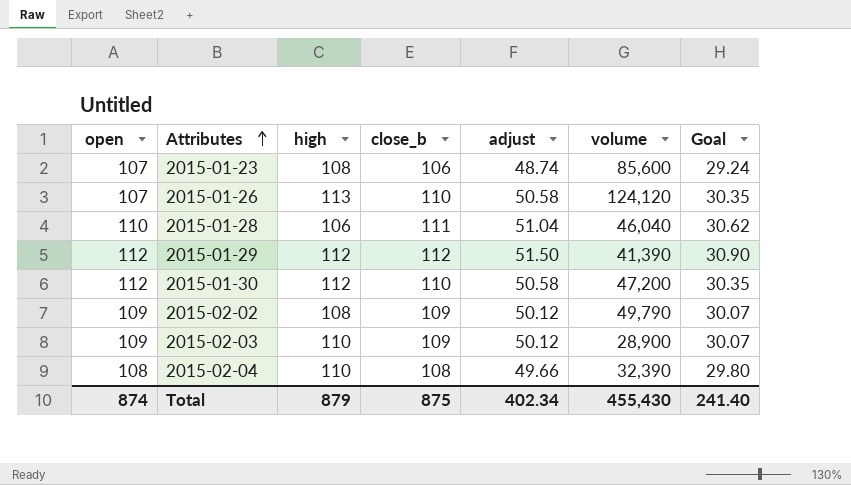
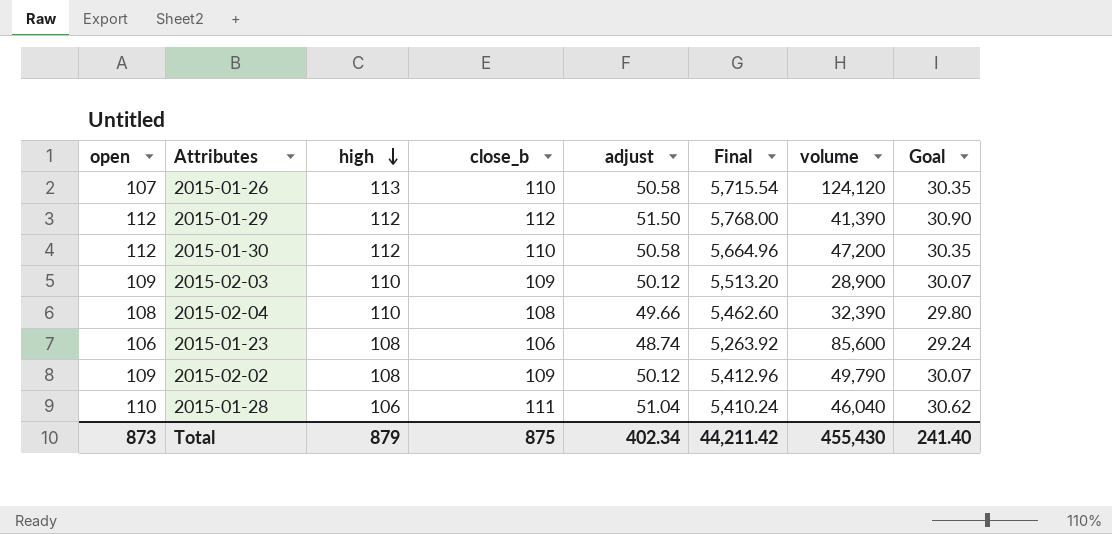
row order: Attributes ascending -> high descending
column Final | formula: none -> [high] * [adjust]
2015-01-23 | open: 107 -> 106
Total | open: 874 -> 873

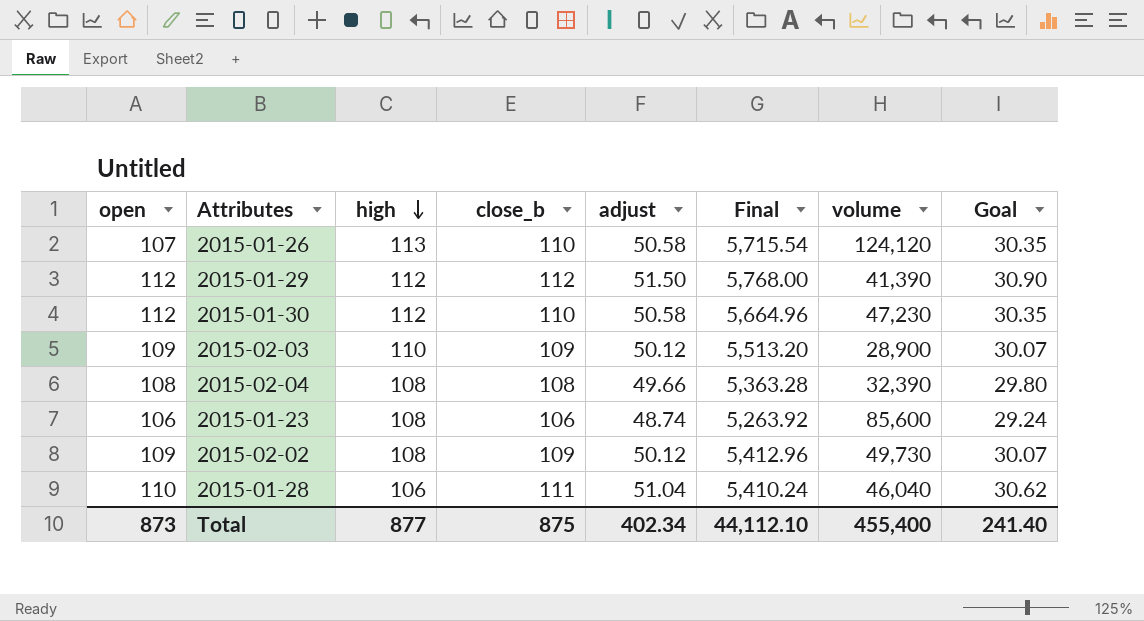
2015-01-30 | volume: 47,200 -> 47,230
2015-02-04 | high: 110 -> 108
2015-02-04 | Final: 5,462.60 -> 5,363.28
2015-02-02 | volume: 49,790 -> 49,730
Total | high: 879 -> 877
Total | Final: 44,211.42 -> 44,112.10
Total | volume: 455,430 -> 455,400

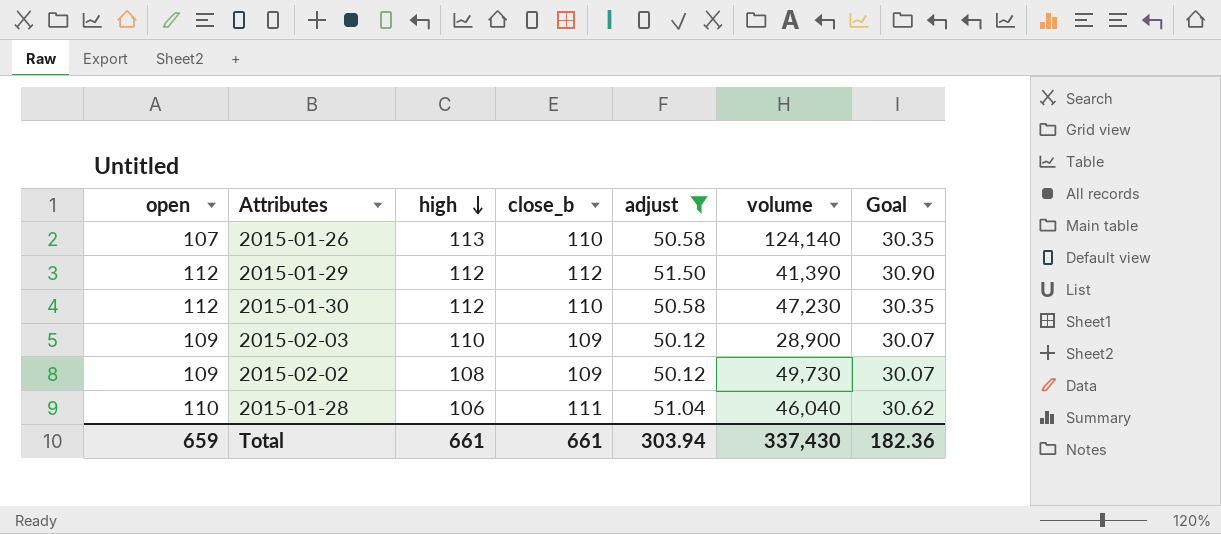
filter: none -> adjust >= 50.12
column Final | formula: [high] * [adjust] -> none
2015-01-26 | volume: 124,120 -> 124,140
Total | open: 873 -> 659
Total | high: 877 -> 661
Total | close_b: 875 -> 661
Total | adjust: 402.34 -> 303.94
Total | volume: 455,400 -> 337,430
Total | Goal: 241.40 -> 182.36

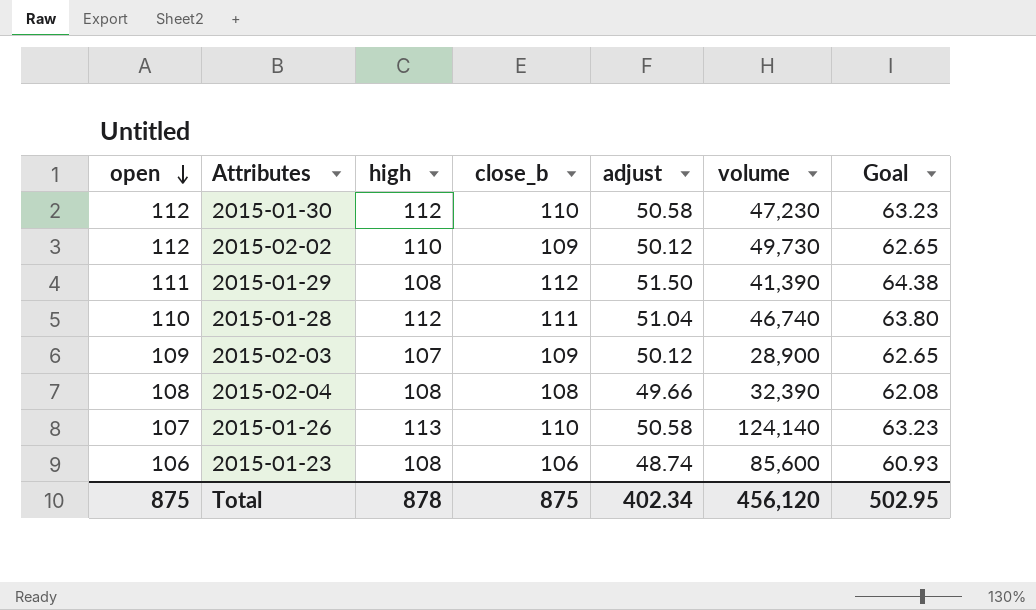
filter: adjust >= 50.12 -> none
row order: high descending -> open descending
column Goal | formula: [adjust] * 0.6 -> [adjust] * 1.25
2015-02-02 | open: 109 -> 112
2015-02-02 | high: 108 -> 110
2015-01-29 | open: 112 -> 111
2015-01-29 | high: 112 -> 108
2015-01-28 | high: 106 -> 112
2015-01-28 | volume: 46,040 -> 46,740
2015-02-03 | high: 110 -> 107
Total | open: 659 -> 875
Total | high: 661 -> 878
Total | close_b: 661 -> 875
Total | adjust: 303.94 -> 402.34
Total | volume: 337,430 -> 456,120
Total | Goal: 182.36 -> 502.95

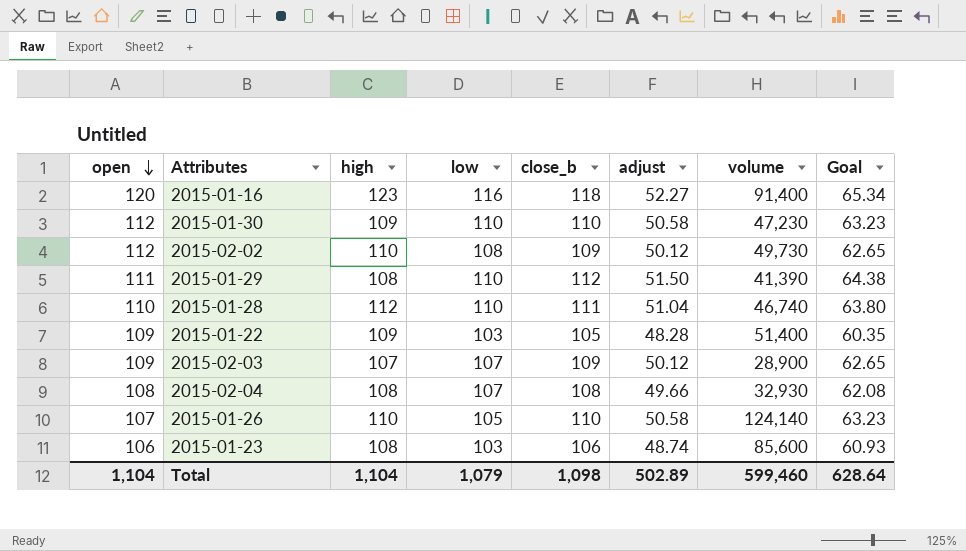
column low | position: none -> 4
row 2015-01-16: none -> 120 | 123 | 116 | 118 | 52.27 | 91,400 | 65.34
2015-01-30 | high: 112 -> 109
row 2015-01-22: none -> 109 | 109 | 103 | 105 | 48.28 | 51,400 | 60.35
2015-02-04 | volume: 32,390 -> 32,930
2015-01-26 | high: 113 -> 110
Total | open: 875 -> 1,104
Total | high: 878 -> 1,104
Total | close_b: 875 -> 1,098
Total | adjust: 402.34 -> 502.89
Total | volume: 456,120 -> 599,460
Total | Goal: 502.95 -> 628.64

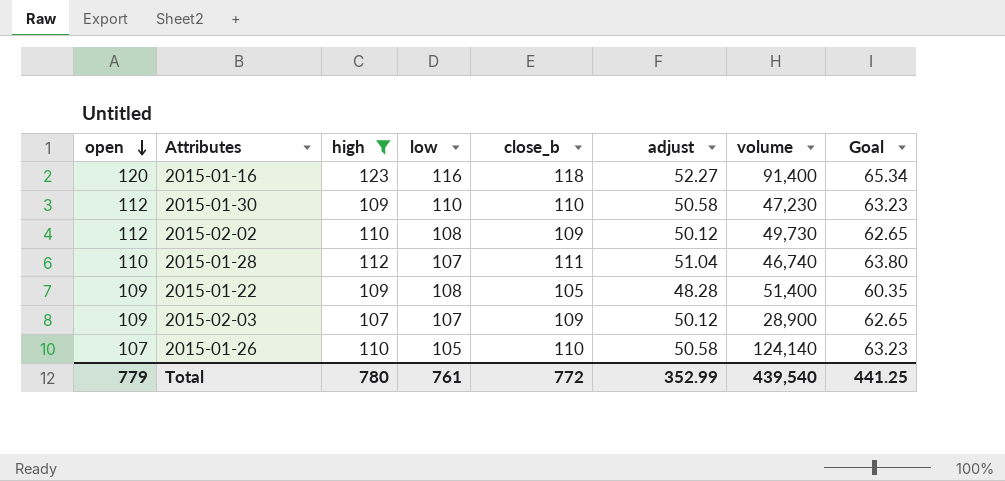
filter: none -> high != 108
2015-01-28 | low: 110 -> 107
2015-01-22 | low: 103 -> 108
Total | open: 1,104 -> 779
Total | high: 1,104 -> 780
Total | low: 1,079 -> 761
Total | close_b: 1,098 -> 772
Total | adjust: 502.89 -> 352.99
Total | volume: 599,460 -> 439,540
Total | Goal: 628.64 -> 441.25

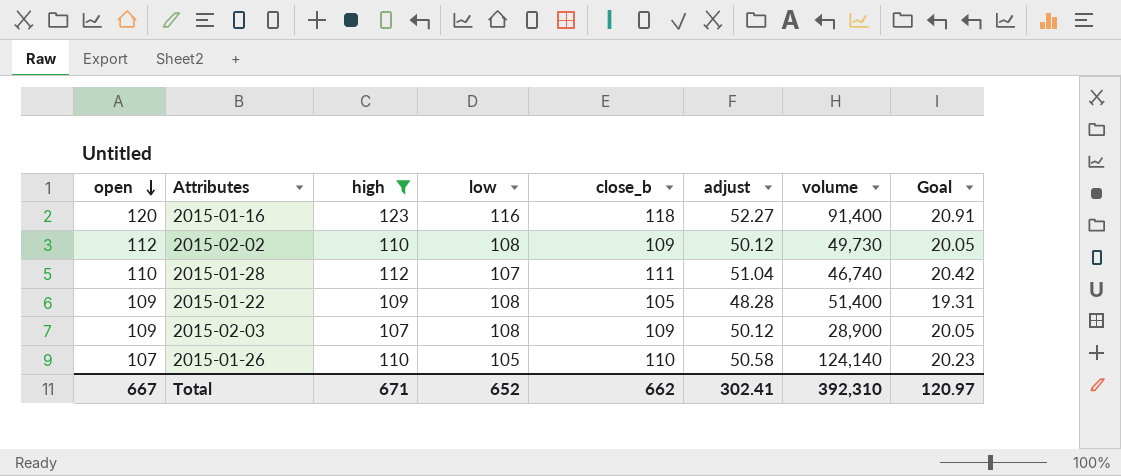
column Goal | formula: [adjust] * 1.25 -> [adjust] * 0.4
row 2015-01-30: 112 | 109 | 110 | 110 | 50.58 | 47,230 | 63.23 -> none
2015-02-03 | low: 107 -> 108
Total | open: 779 -> 667
Total | high: 780 -> 671
Total | low: 761 -> 652
Total | close_b: 772 -> 662
Total | adjust: 352.99 -> 302.41
Total | volume: 439,540 -> 392,310
Total | Goal: 441.25 -> 120.97

